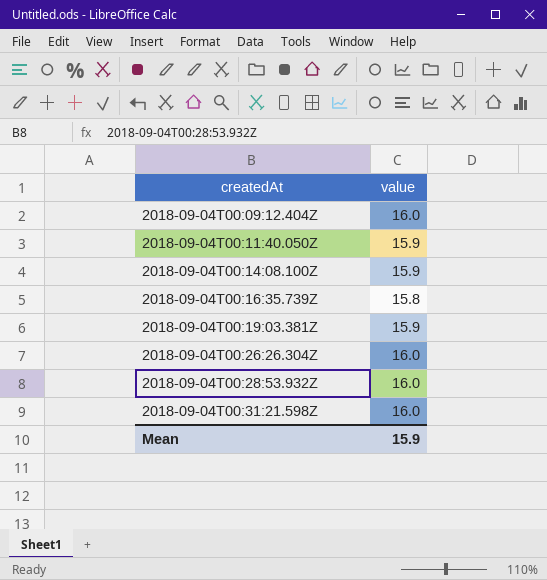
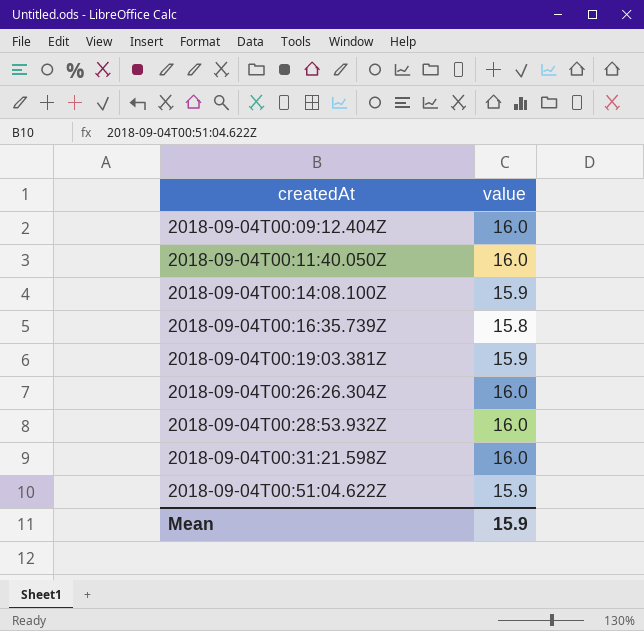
2018-09-04T00:11:40.050Z | value: 15.9 -> 16.0
row 2018-09-04T00:51:04.622Z: none -> 15.9

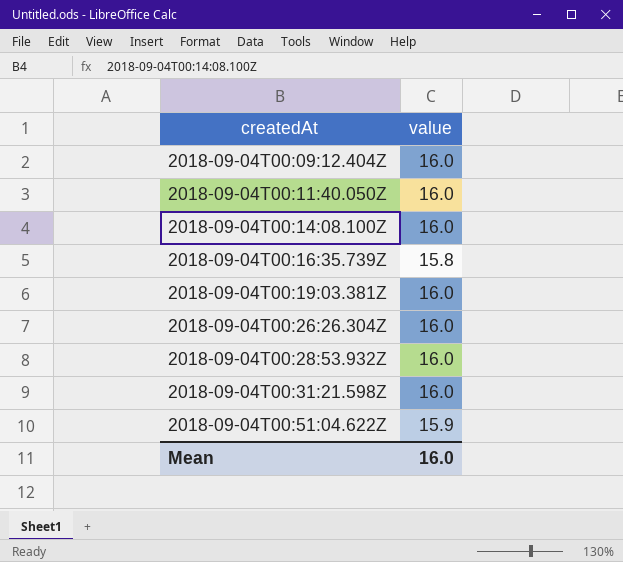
2018-09-04T00:14:08.100Z | value: 15.9 -> 16.0
2018-09-04T00:19:03.381Z | value: 15.9 -> 16.0
Mean | value: 15.9 -> 16.0

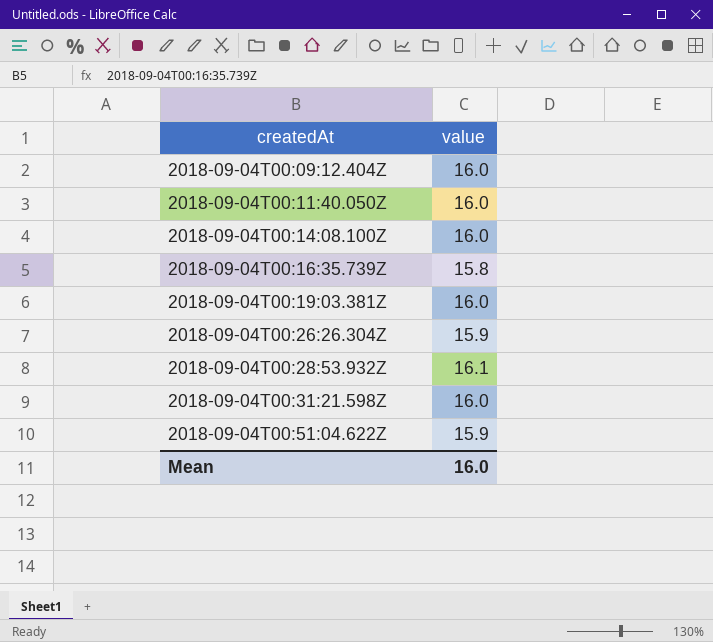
2018-09-04T00:26:26.304Z | value: 16.0 -> 15.9
2018-09-04T00:28:53.932Z | value: 16.0 -> 16.1

